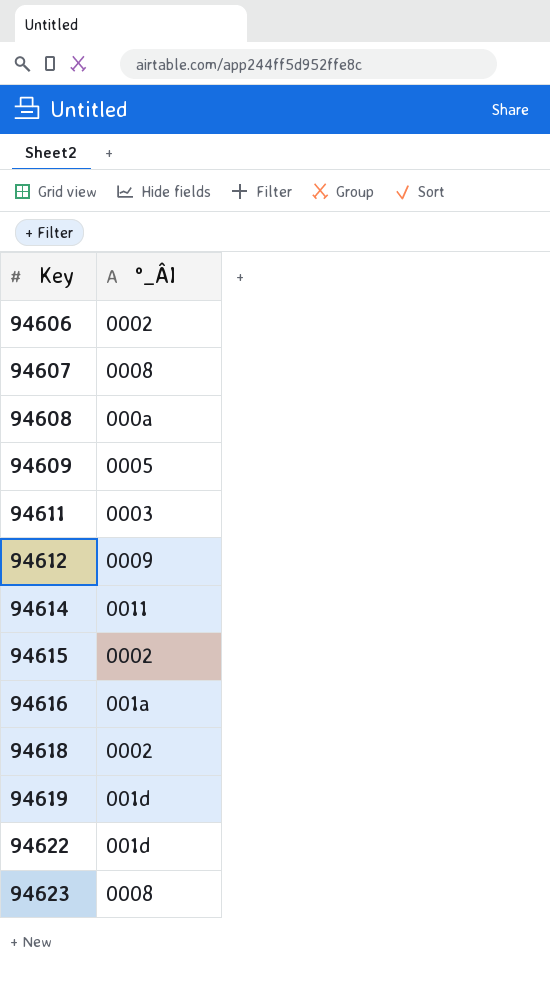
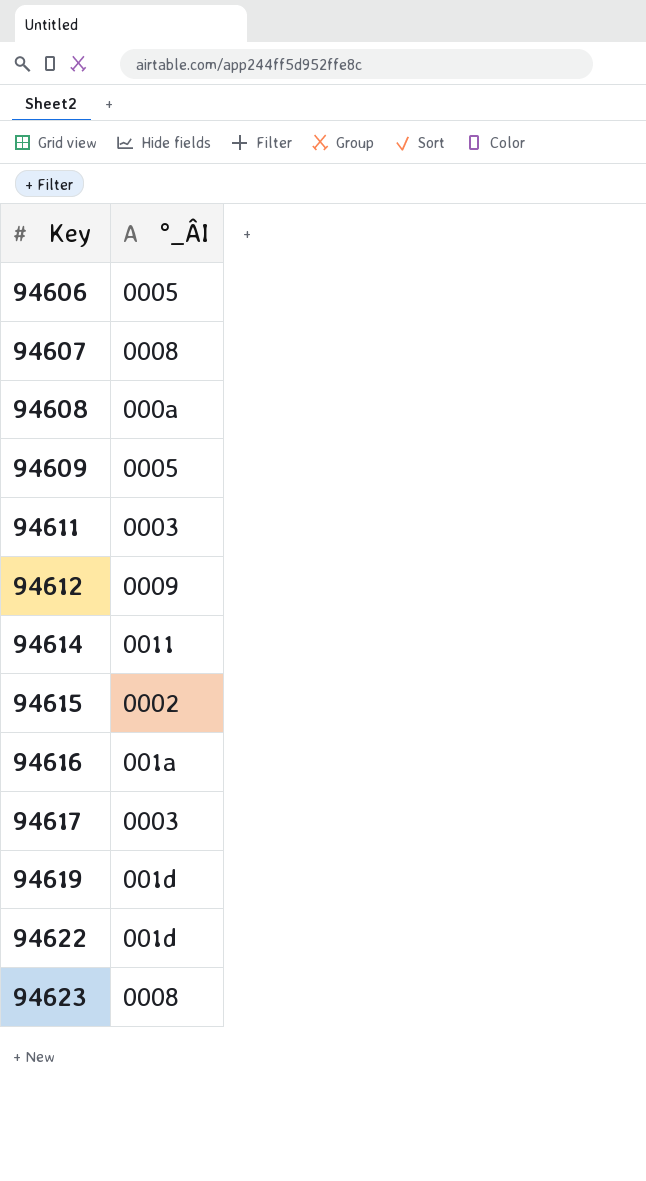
row 94618: 0002 -> none
94606 | °_ÂI: 0002 -> 0005
row 94617: none -> 0003

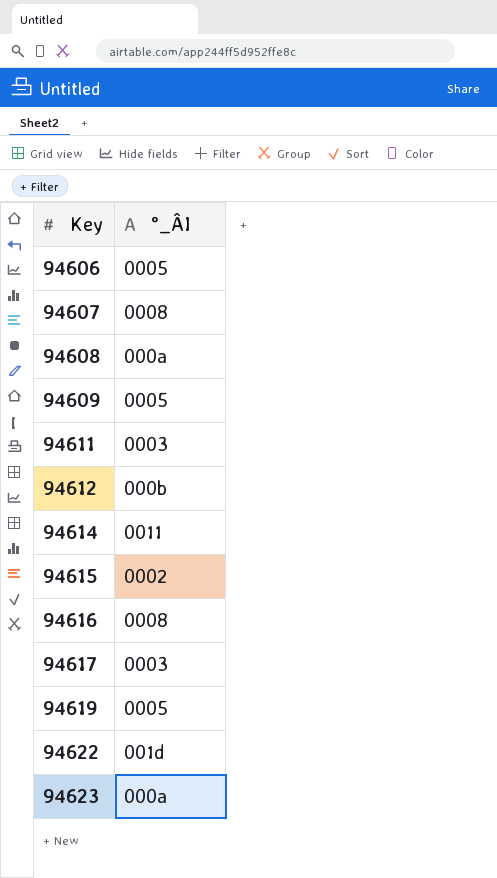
94612 | °_ÂI: 0009 -> 000b
94616 | °_ÂI: 001a -> 0008
94619 | °_ÂI: 001d -> 0005
94623 | °_ÂI: 0008 -> 000a

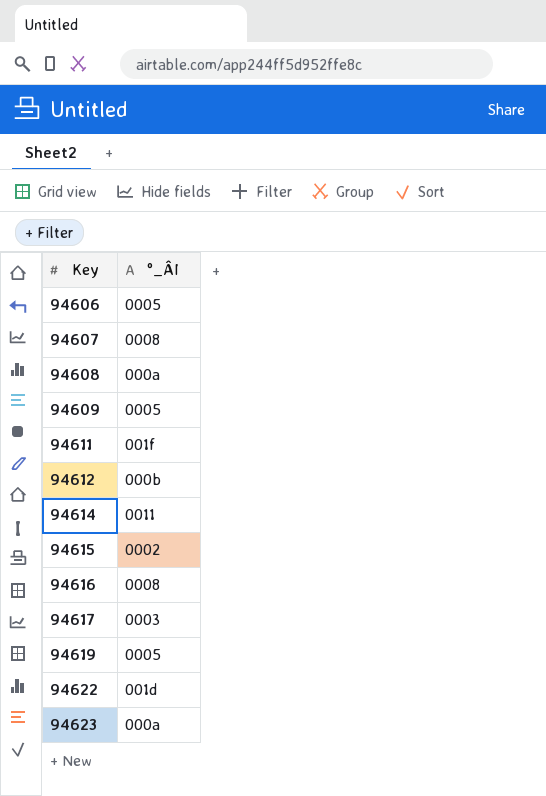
94611 | °_ÂI: 0003 -> 001f

